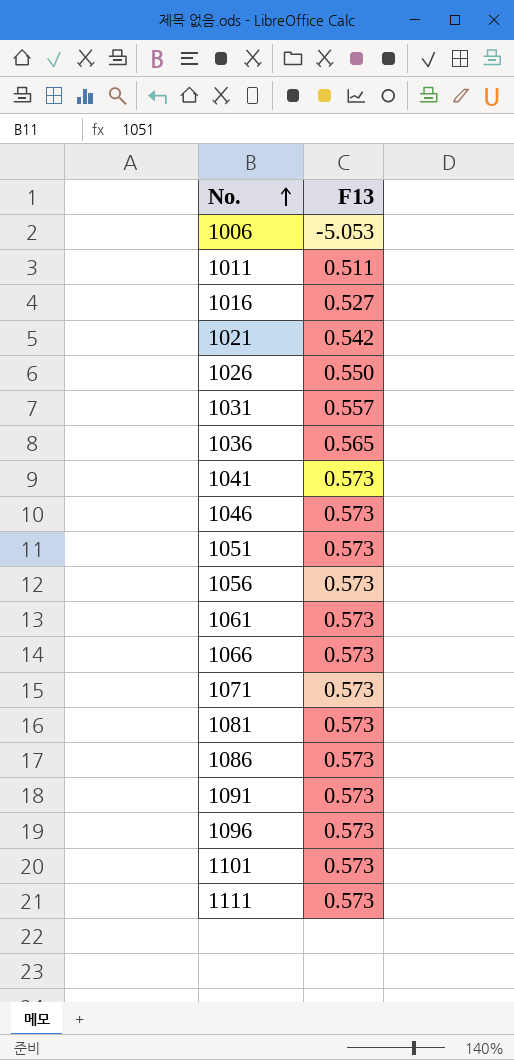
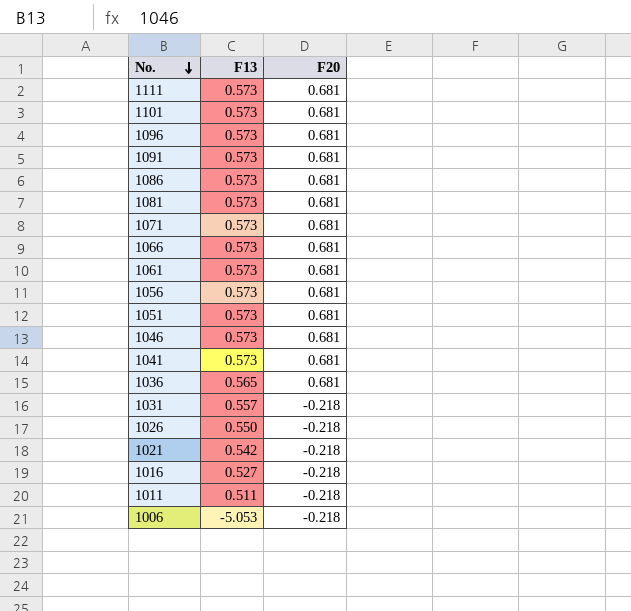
row order: No. ascending -> No. descending
column F20 | position: none -> 3

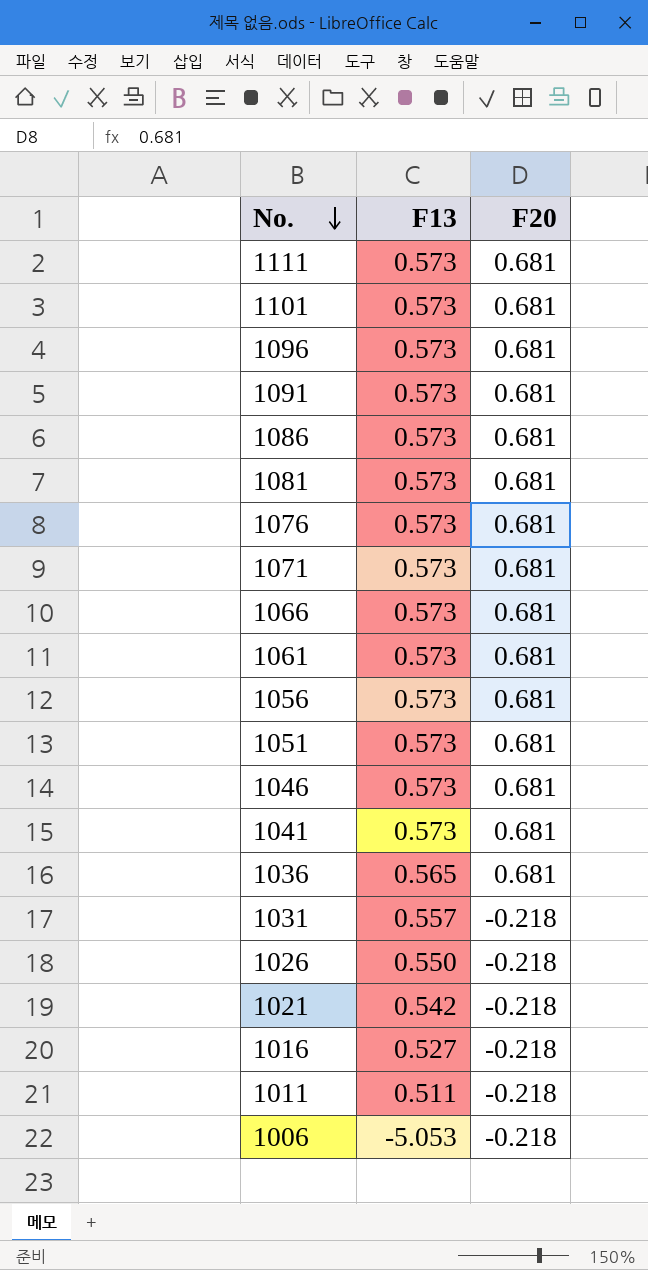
row 1076: none -> 0.573 | 0.681

